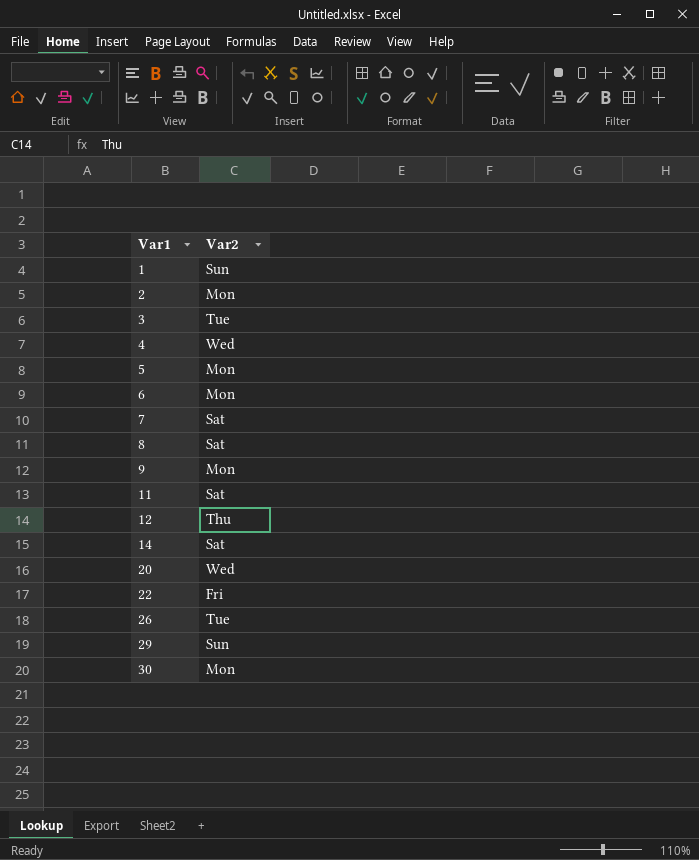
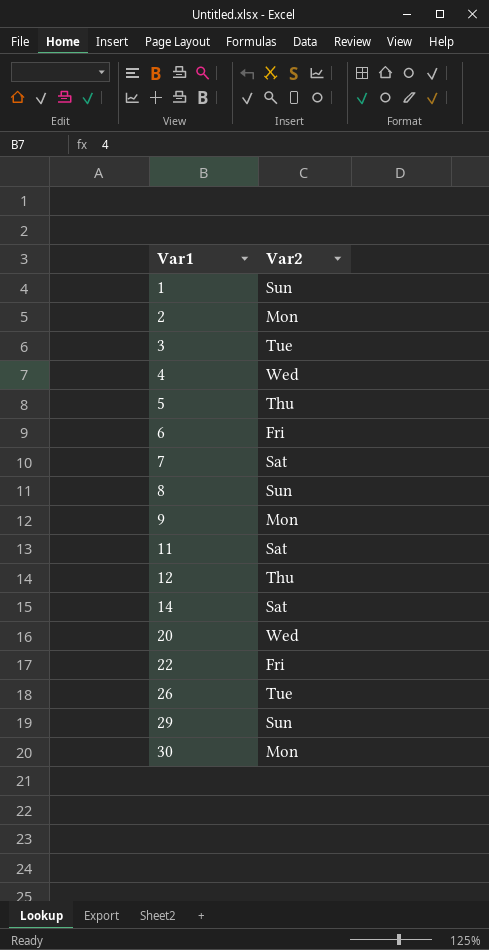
5 | Var2: Mon -> Thu
6 | Var2: Mon -> Fri
8 | Var2: Sat -> Sun

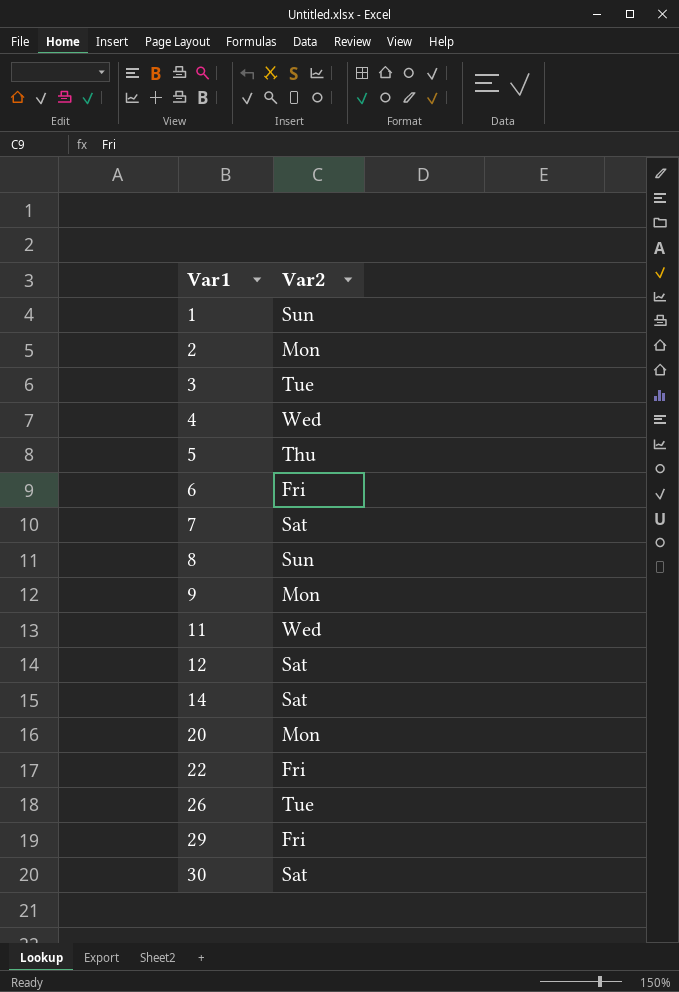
11 | Var2: Sat -> Wed
12 | Var2: Thu -> Sat
20 | Var2: Wed -> Mon
29 | Var2: Sun -> Fri
30 | Var2: Mon -> Sat

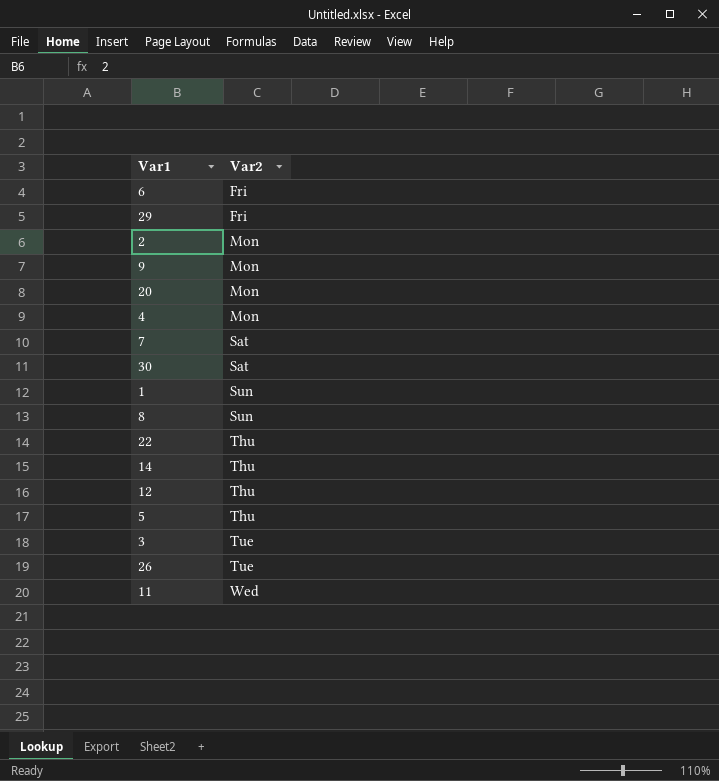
row order: Var1 ascending -> Var2 ascending
4 | Var2: Wed -> Mon
22 | Var2: Fri -> Thu
14 | Var2: Sat -> Thu
12 | Var2: Sat -> Thu

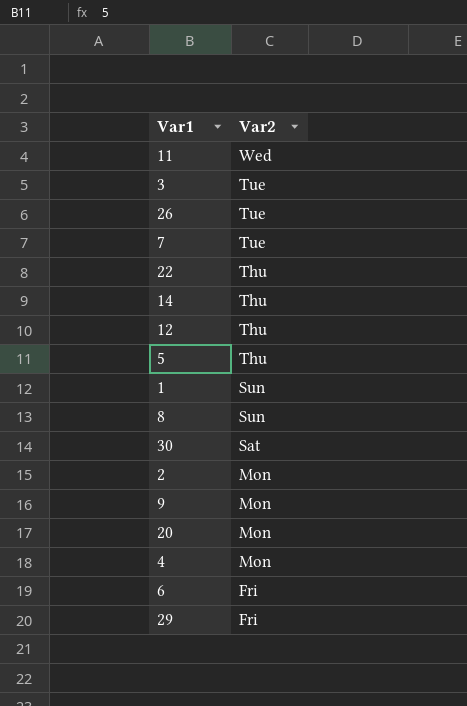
row order: Var2 ascending -> Var2 descending
7 | Var2: Sat -> Tue

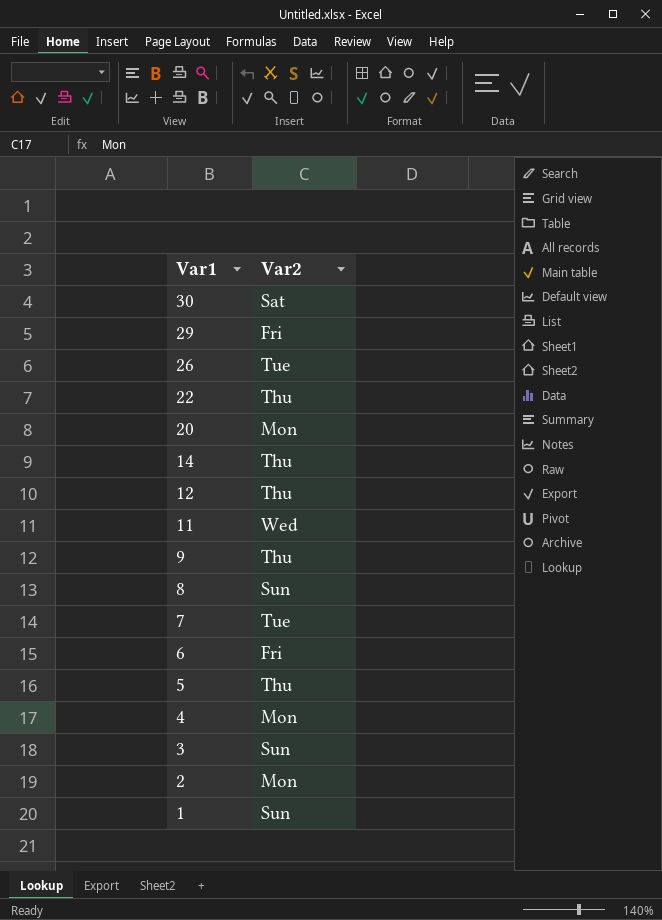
row order: Var2 descending -> Var1 descending
9 | Var2: Mon -> Thu
3 | Var2: Tue -> Sun

